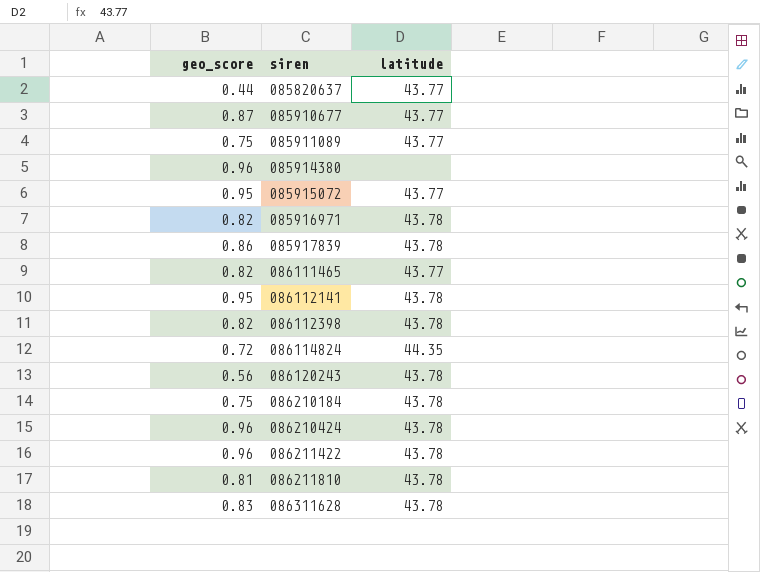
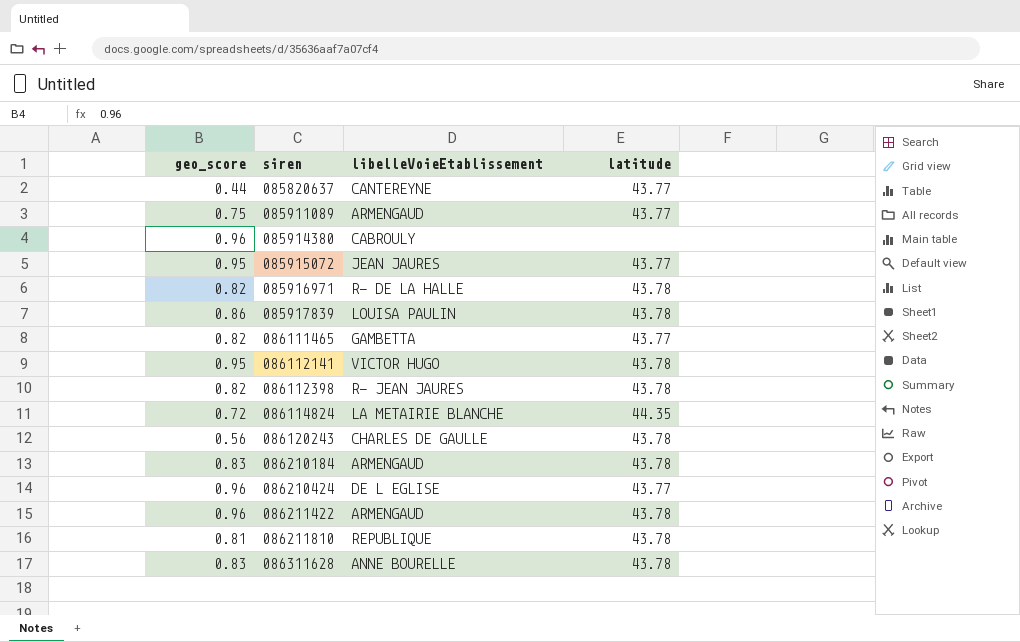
column libelleVoieEtablissement | position: none -> 3
row 085910677: 0.87 | 43.77 -> none
086210184 | geo_score: 0.75 -> 0.83
086210424 | latitude: 43.78 -> 43.77

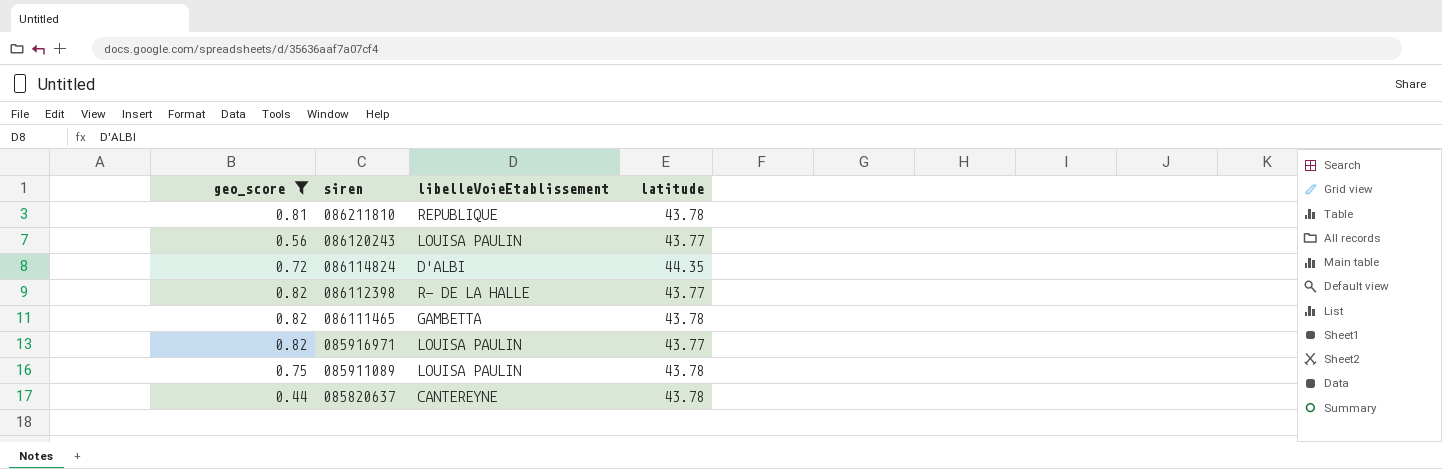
filter: none -> geo_score <= 0.82
row order: siren ascending -> siren descending
086120243 | libelleVoieEtablissement: CHARLES DE GAULLE -> LOUISA PAULIN
086120243 | latitude: 43.78 -> 43.77
086114824 | libelleVoieEtablissement: LA METAIRIE BLANCHE -> D'ALBI
086112398 | libelleVoieEtablissement: R- JEAN JAURES -> R- DE LA HALLE
086112398 | latitude: 43.78 -> 43.77
086111465 | latitude: 43.77 -> 43.78
085916971 | libelleVoieEtablissement: R- DE LA HALLE -> LOUISA PAULIN
085916971 | latitude: 43.78 -> 43.77
085911089 | libelleVoieEtablissement: ARMENGAUD -> LOUISA PAULIN
085911089 | latitude: 43.77 -> 43.78
085820637 | latitude: 43.77 -> 43.78

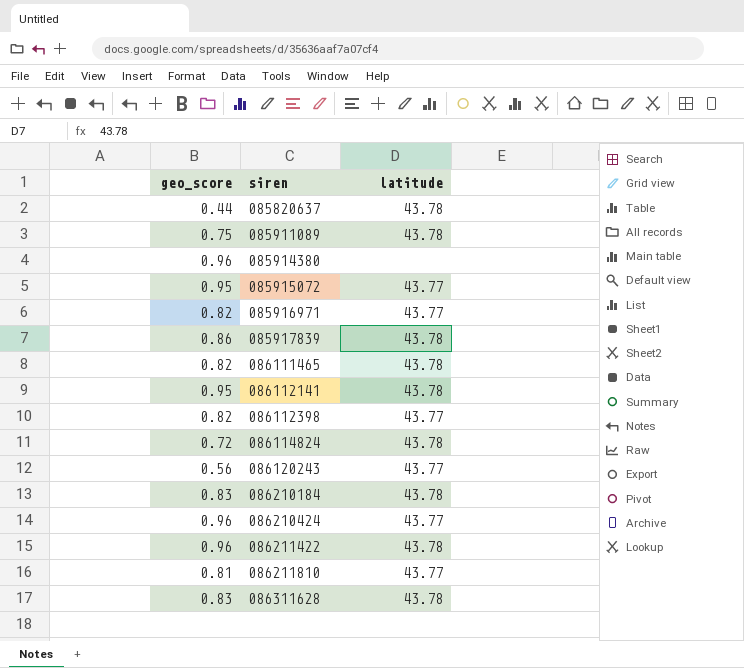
filter: geo_score <= 0.82 -> none
row order: siren descending -> siren ascending
column libelleVoieEtablissement | position: 3 -> none
086114824 | latitude: 44.35 -> 43.78
086211810 | latitude: 43.78 -> 43.77

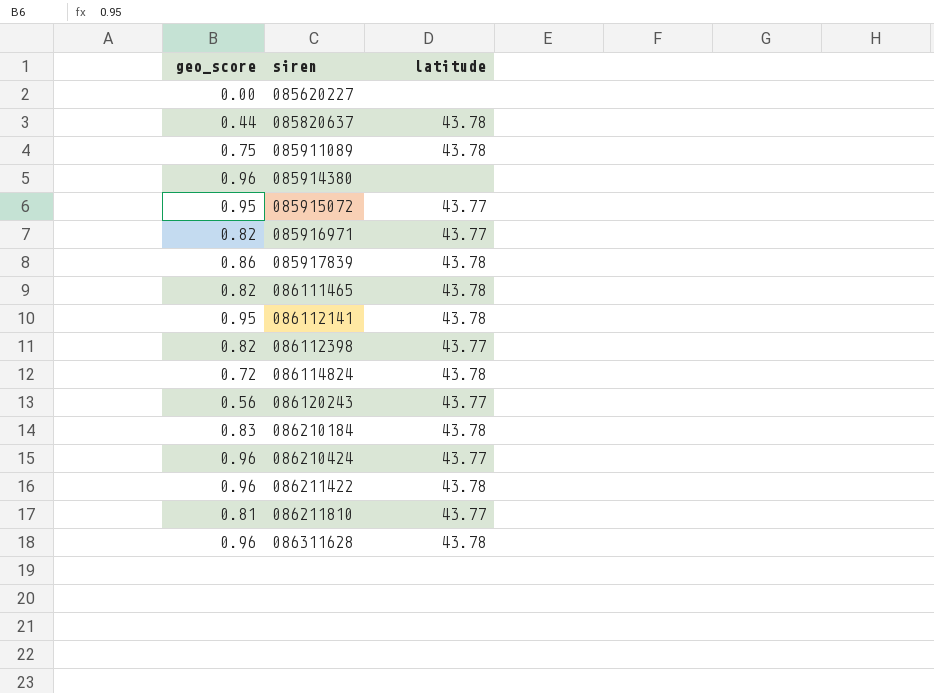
row 085620227: none -> 0.00 | none
086311628 | geo_score: 0.83 -> 0.96

